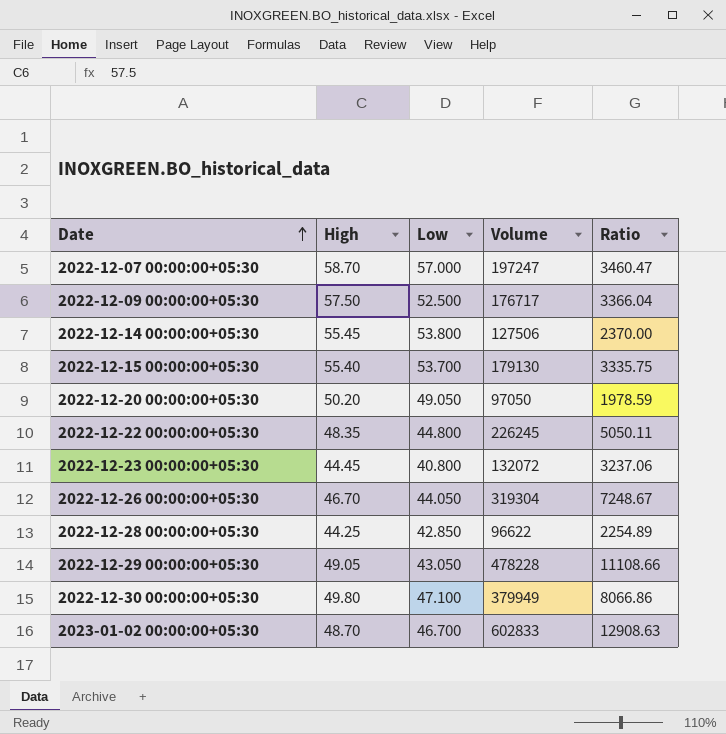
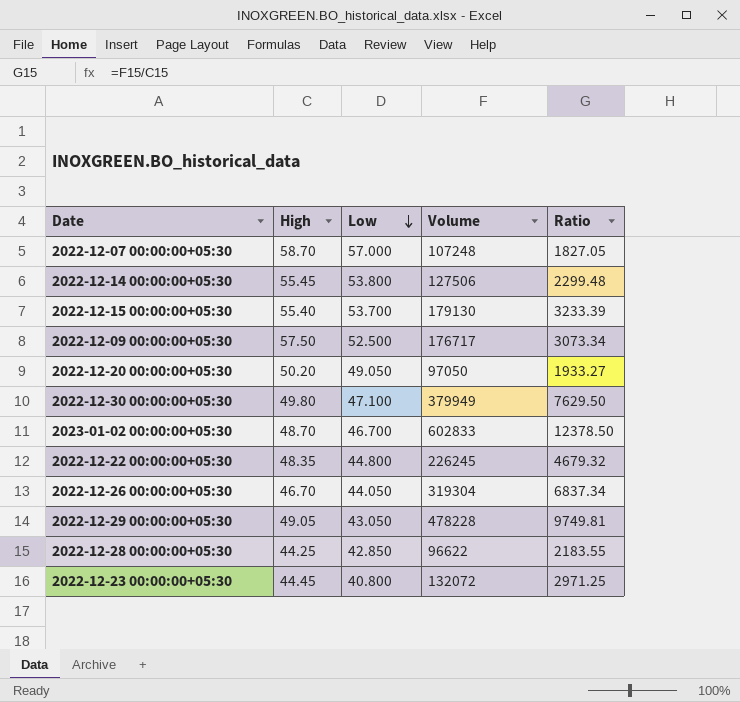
row order: Date ascending -> Low descending
column Ratio | formula: [Volume] / [Low] -> [Volume] / [High]
2022-12-07 00:00:00+05:30 | Volume: 197247 -> 107248

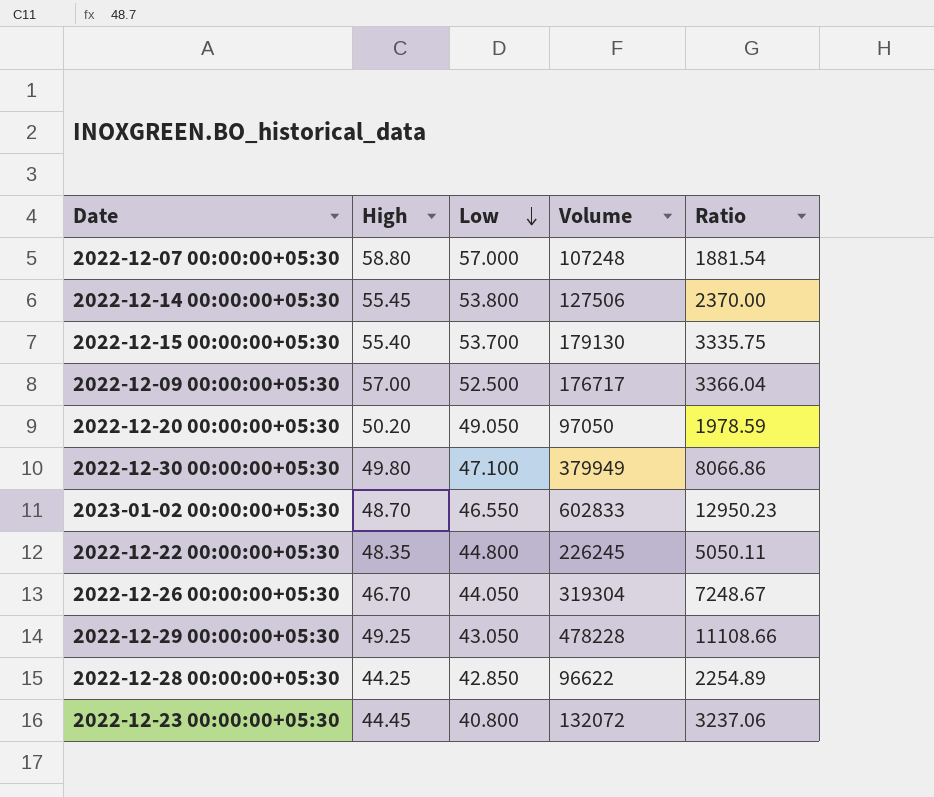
column Ratio | formula: [Volume] / [High] -> [Volume] / [Low]
2022-12-07 00:00:00+05:30 | High: 58.70 -> 58.80
2022-12-09 00:00:00+05:30 | High: 57.50 -> 57.00
2023-01-02 00:00:00+05:30 | Low: 46.700 -> 46.550
2022-12-29 00:00:00+05:30 | High: 49.05 -> 49.25

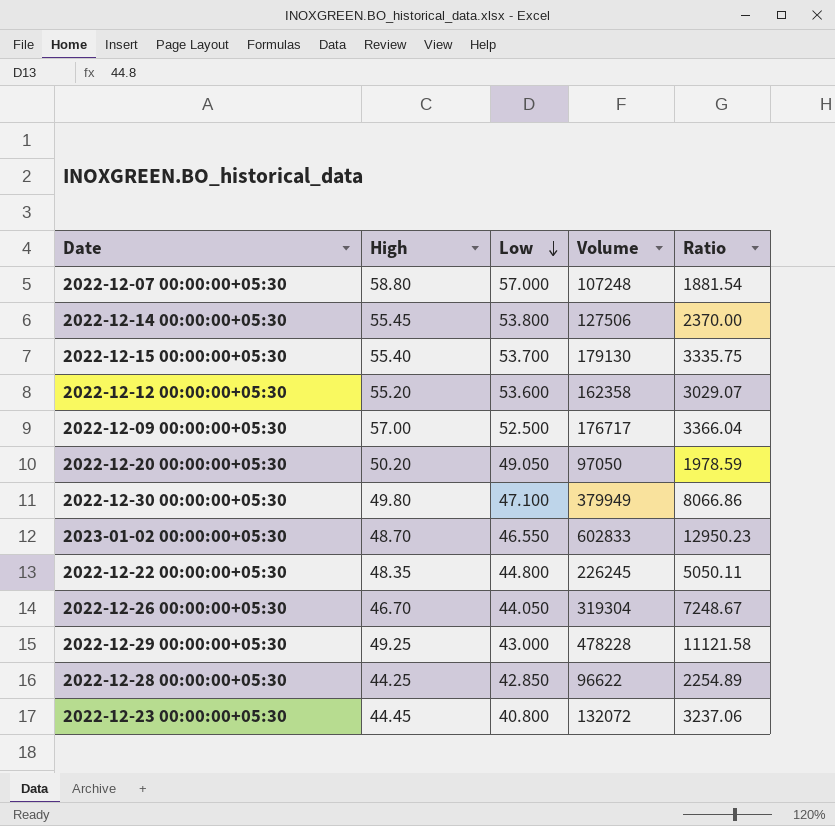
row 2022-12-12 00:00:00+05:30: none -> 55.20 | 53.600 | 162358 | 3029.07
2022-12-29 00:00:00+05:30 | Low: 43.050 -> 43.000
2022-12-29 00:00:00+05:30 | Ratio: 11108.66 -> 11121.58

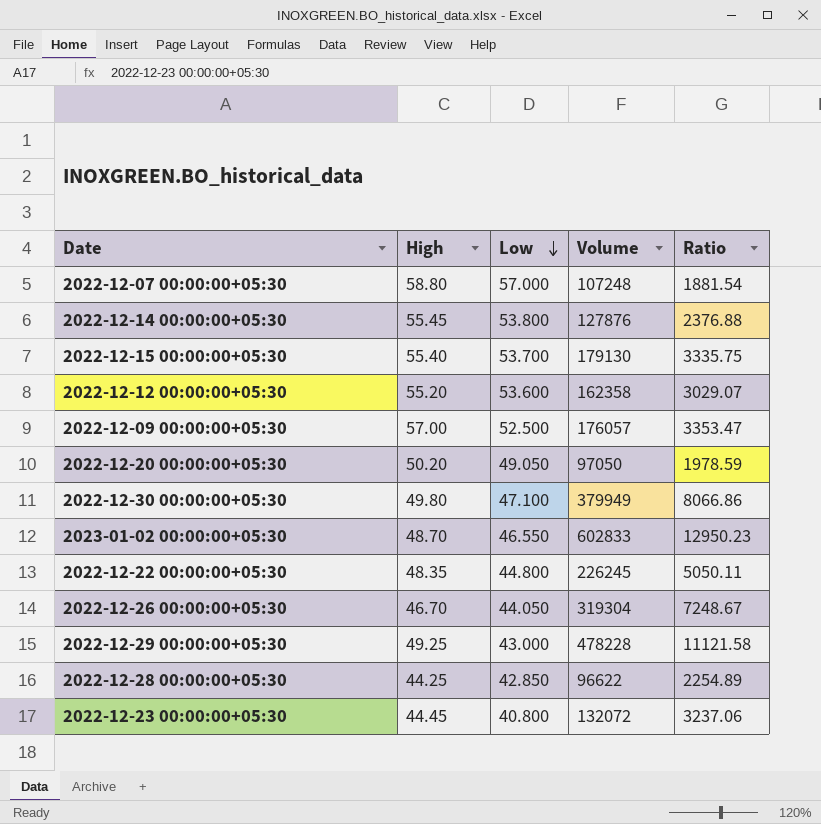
2022-12-14 00:00:00+05:30 | Volume: 127506 -> 127876
2022-12-14 00:00:00+05:30 | Ratio: 2370.00 -> 2376.88
2022-12-09 00:00:00+05:30 | Volume: 176717 -> 176057
2022-12-09 00:00:00+05:30 | Ratio: 3366.04 -> 3353.47

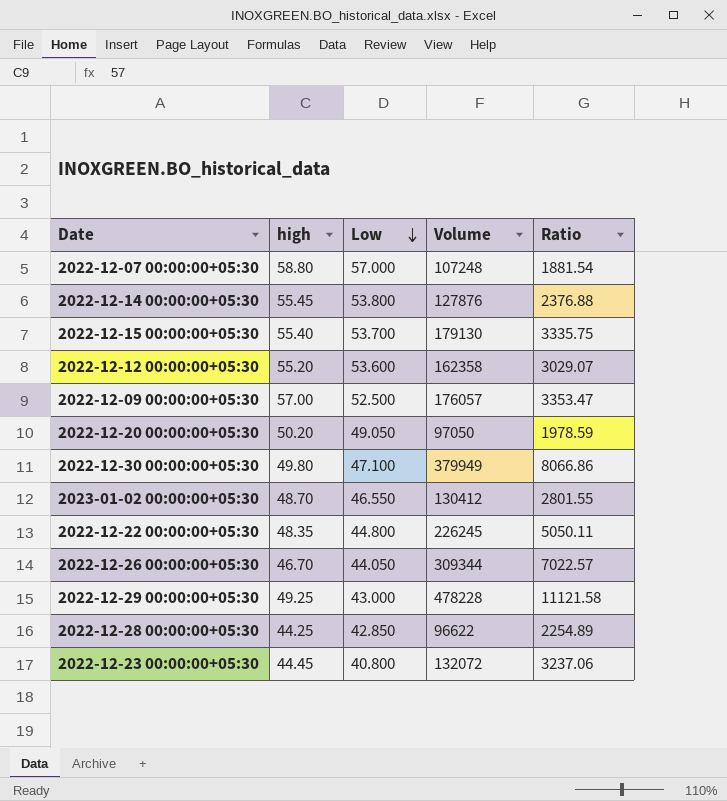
column name: High -> high
2023-01-02 00:00:00+05:30 | Volume: 602833 -> 130412
2023-01-02 00:00:00+05:30 | Ratio: 12950.23 -> 2801.55
2022-12-26 00:00:00+05:30 | Volume: 319304 -> 309344
2022-12-26 00:00:00+05:30 | Ratio: 7248.67 -> 7022.57

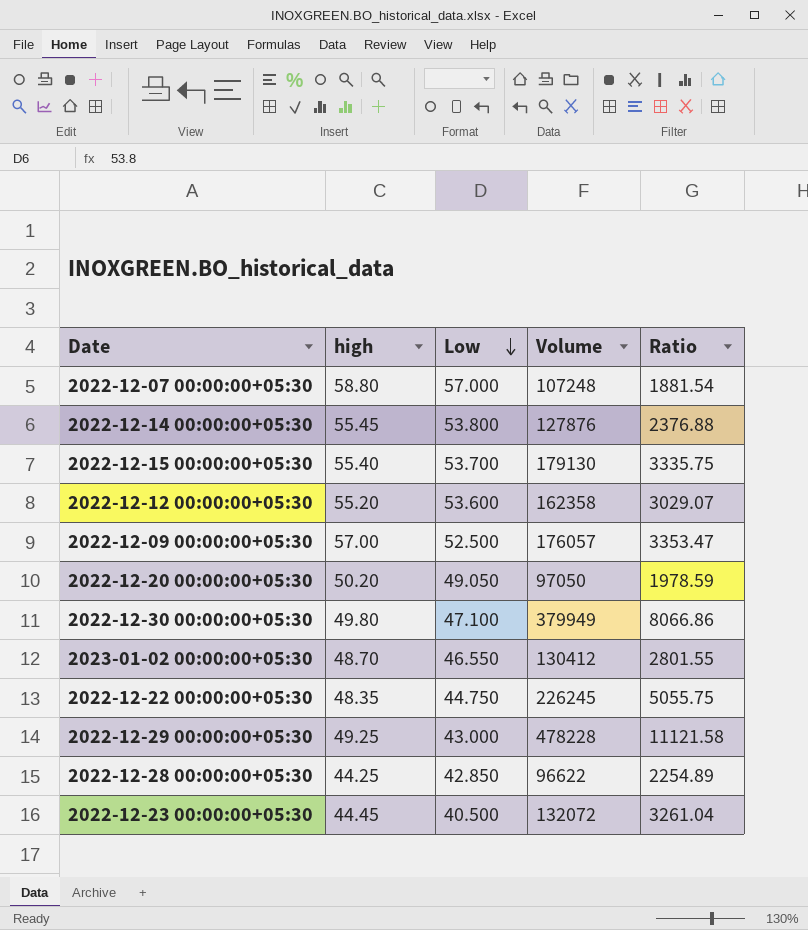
row 2022-12-26 00:00:00+05:30: 46.70 | 44.050 | 309344 | 7022.57 -> none
2022-12-22 00:00:00+05:30 | Low: 44.800 -> 44.750
2022-12-22 00:00:00+05:30 | Ratio: 5050.11 -> 5055.75
2022-12-23 00:00:00+05:30 | Low: 40.800 -> 40.500
2022-12-23 00:00:00+05:30 | Ratio: 3237.06 -> 3261.04

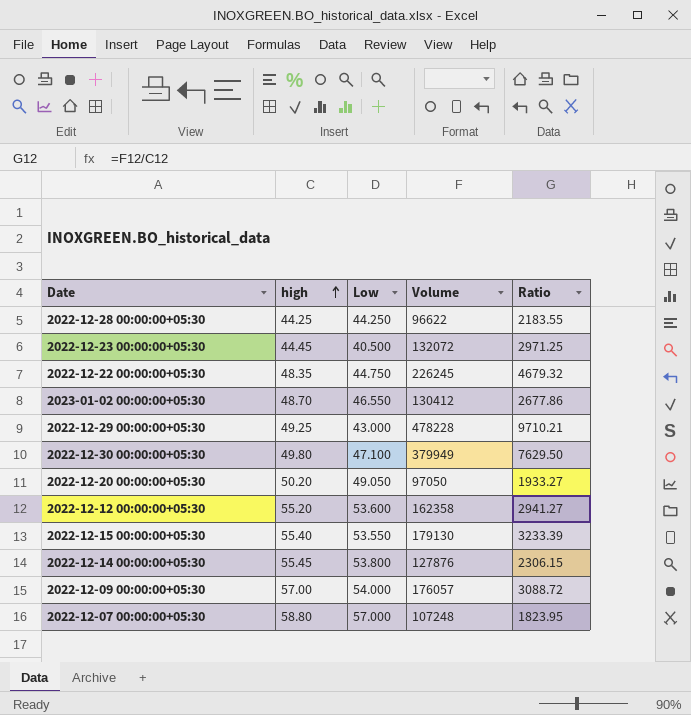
row order: Low descending -> high ascending
column Ratio | formula: [Volume] / [Low] -> [Volume] / [high]
2022-12-28 00:00:00+05:30 | Low: 42.850 -> 44.250
2022-12-15 00:00:00+05:30 | Low: 53.700 -> 53.550
2022-12-09 00:00:00+05:30 | Low: 52.500 -> 54.000

